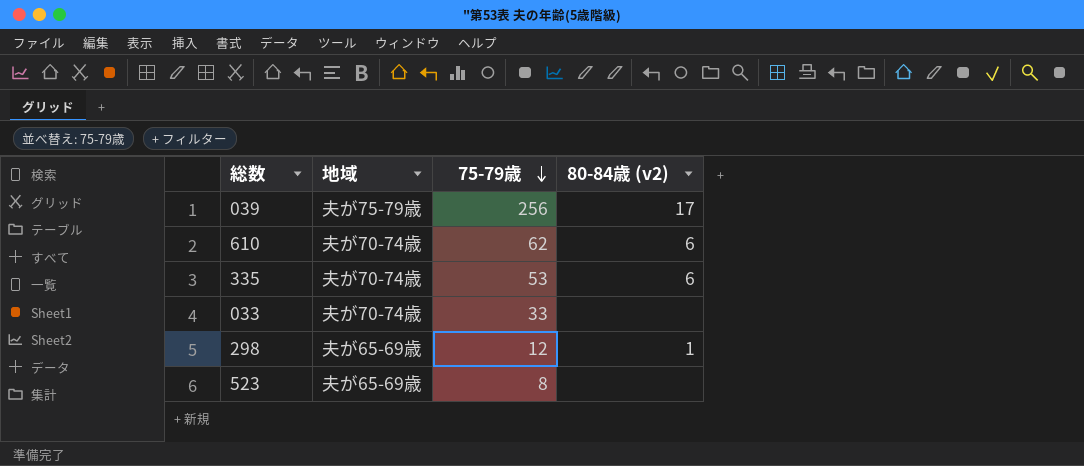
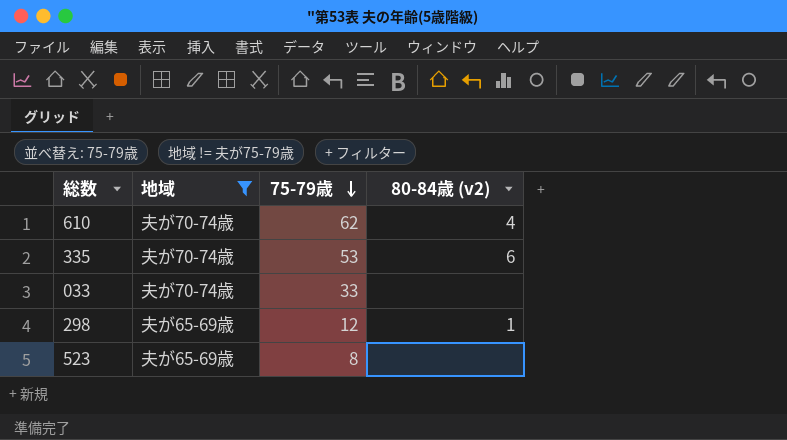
filter: none -> 地域 != 夫が75-79歳
610 | 80-84歳 (v2): 6 -> 4

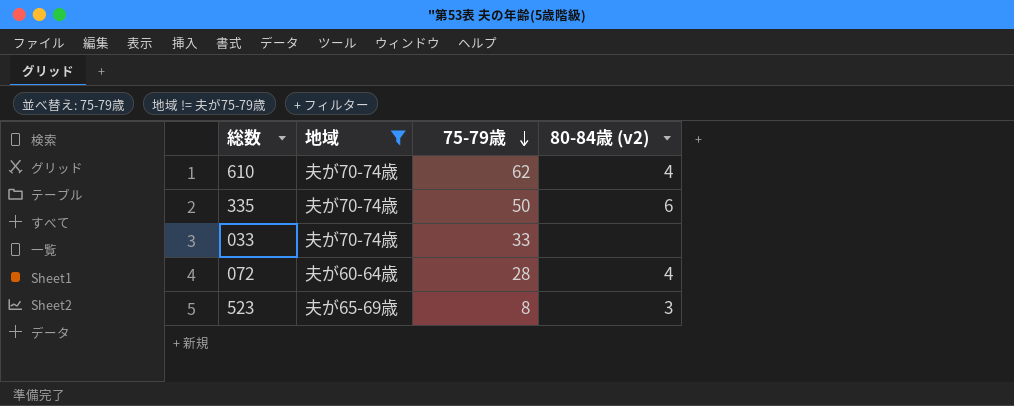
row 298: 夫が65-69歳 | 12 | 1 -> none
335 | 75-79歳: 53 -> 50
row 072: none -> 夫が60-64歳 | 28 | 4
523 | 80-84歳 (v2): none -> 3

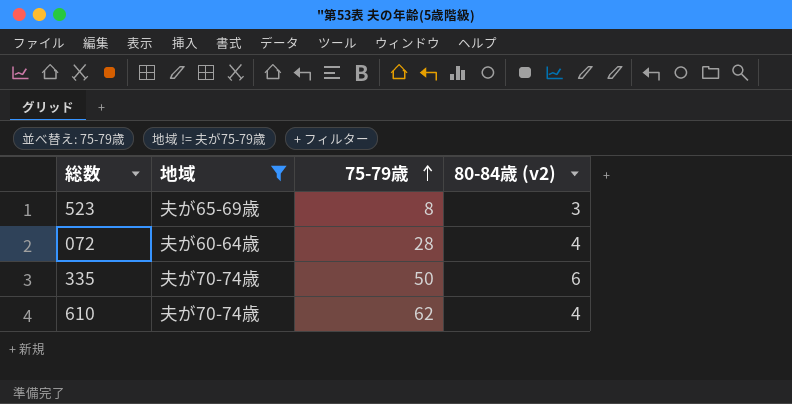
row order: 75-79歳 descending -> 75-79歳 ascending
row 033: 夫が70-74歳 | 33 | none -> none

